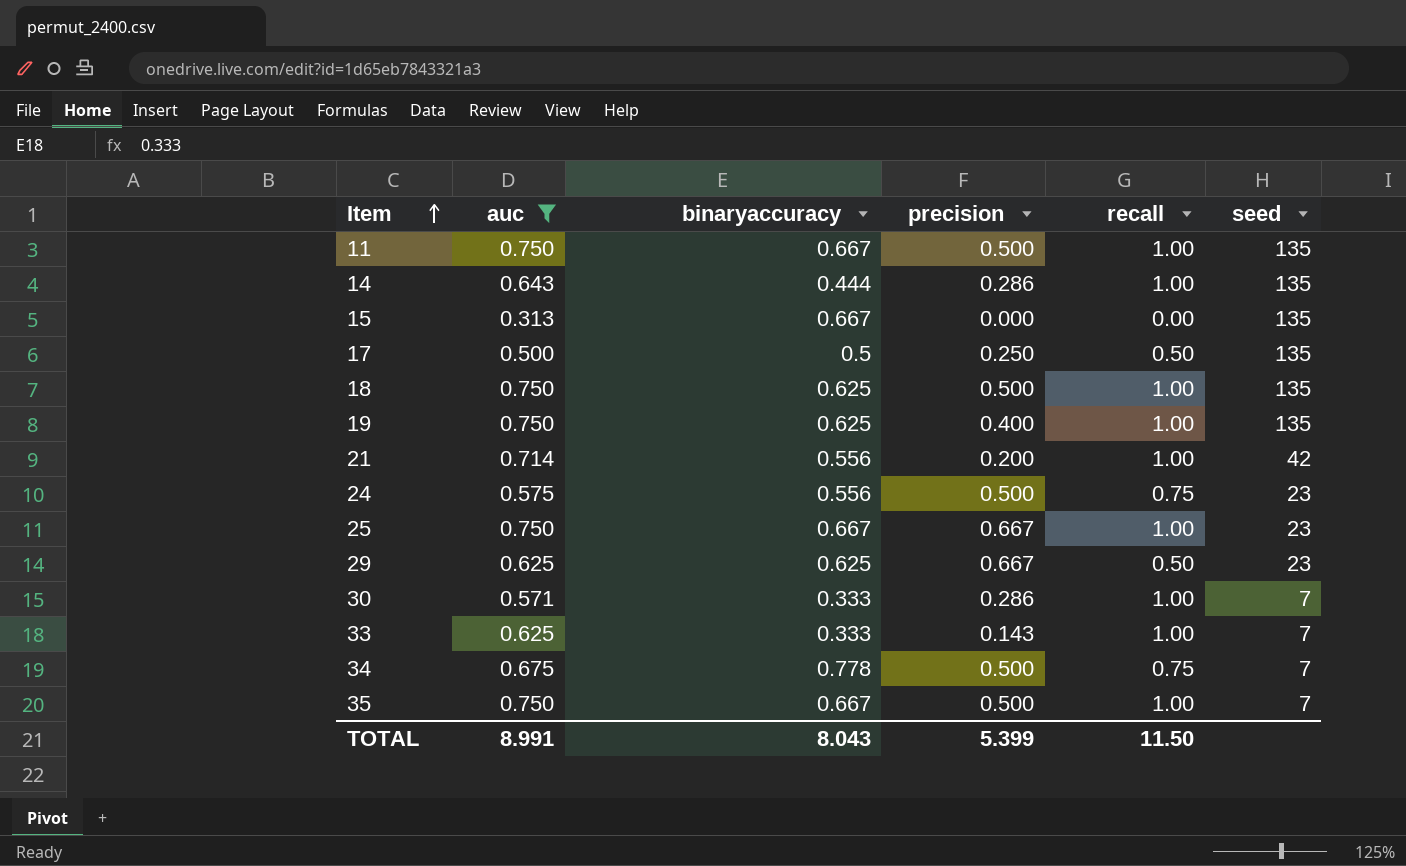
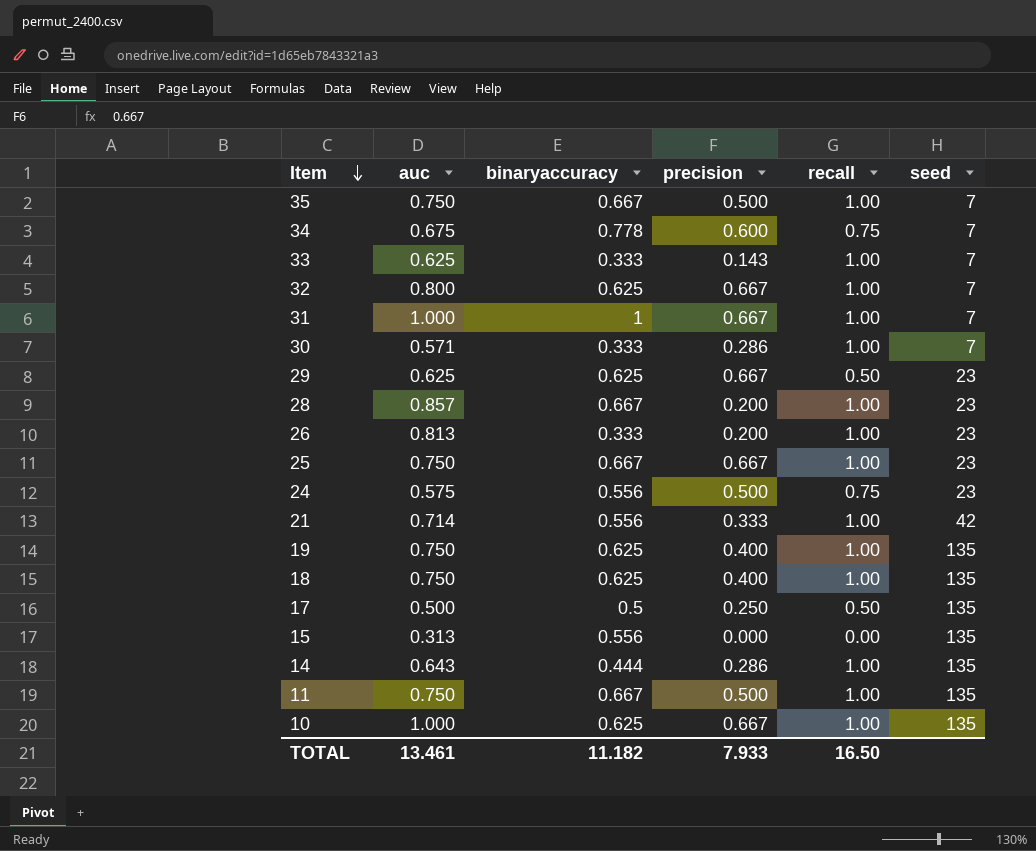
filter: auc <= 0.750 -> none
row order: Item ascending -> Item descending
34 | precision: 0.500 -> 0.600
21 | precision: 0.200 -> 0.333
18 | precision: 0.500 -> 0.400
15 | binaryaccuracy: 0.667 -> 0.556
TOTAL | auc: 8.991 -> 13.461
TOTAL | binaryaccuracy: 8.043 -> 11.182
TOTAL | precision: 5.399 -> 7.933
TOTAL | recall: 11.50 -> 16.50

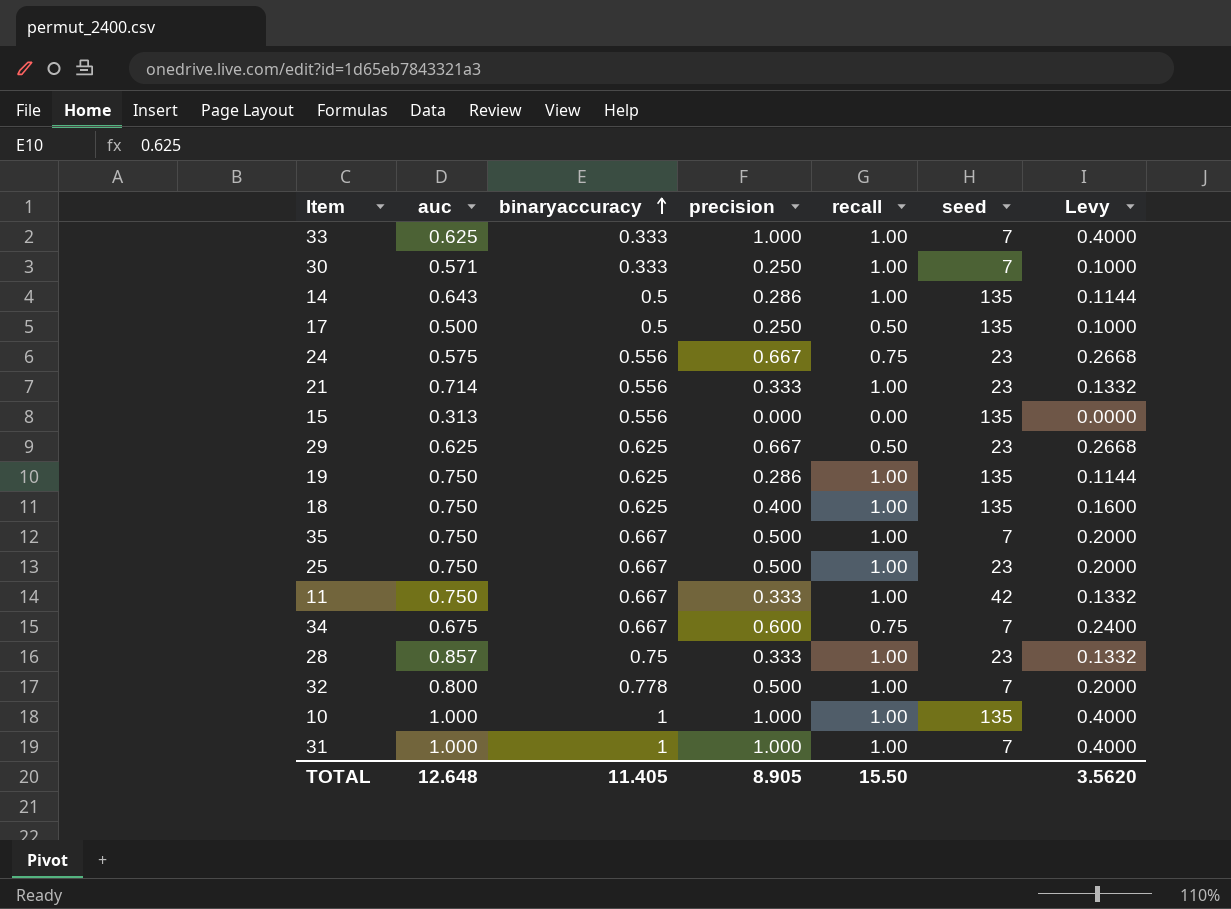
row order: Item descending -> binaryaccuracy ascending
column Levy | formula: none -> [precision] * 0.4
row 26: 0.813 | 0.333 | 0.200 | 1.00 | 23 -> none
33 | precision: 0.143 -> 1.000
30 | precision: 0.286 -> 0.250
14 | binaryaccuracy: 0.444 -> 0.5
24 | precision: 0.500 -> 0.667
21 | seed: 42 -> 23
19 | precision: 0.400 -> 0.286
25 | precision: 0.667 -> 0.500
11 | precision: 0.500 -> 0.333
11 | seed: 135 -> 42
34 | binaryaccuracy: 0.778 -> 0.667
28 | binaryaccuracy: 0.667 -> 0.75
28 | precision: 0.200 -> 0.333
32 | binaryaccuracy: 0.625 -> 0.778
32 | precision: 0.667 -> 0.500
10 | binaryaccuracy: 0.625 -> 1
10 | precision: 0.667 -> 1.000
31 | precision: 0.667 -> 1.000
TOTAL | auc: 13.461 -> 12.648
TOTAL | binaryaccuracy: 11.182 -> 11.405
TOTAL | precision: 7.933 -> 8.905
TOTAL | recall: 16.50 -> 15.50

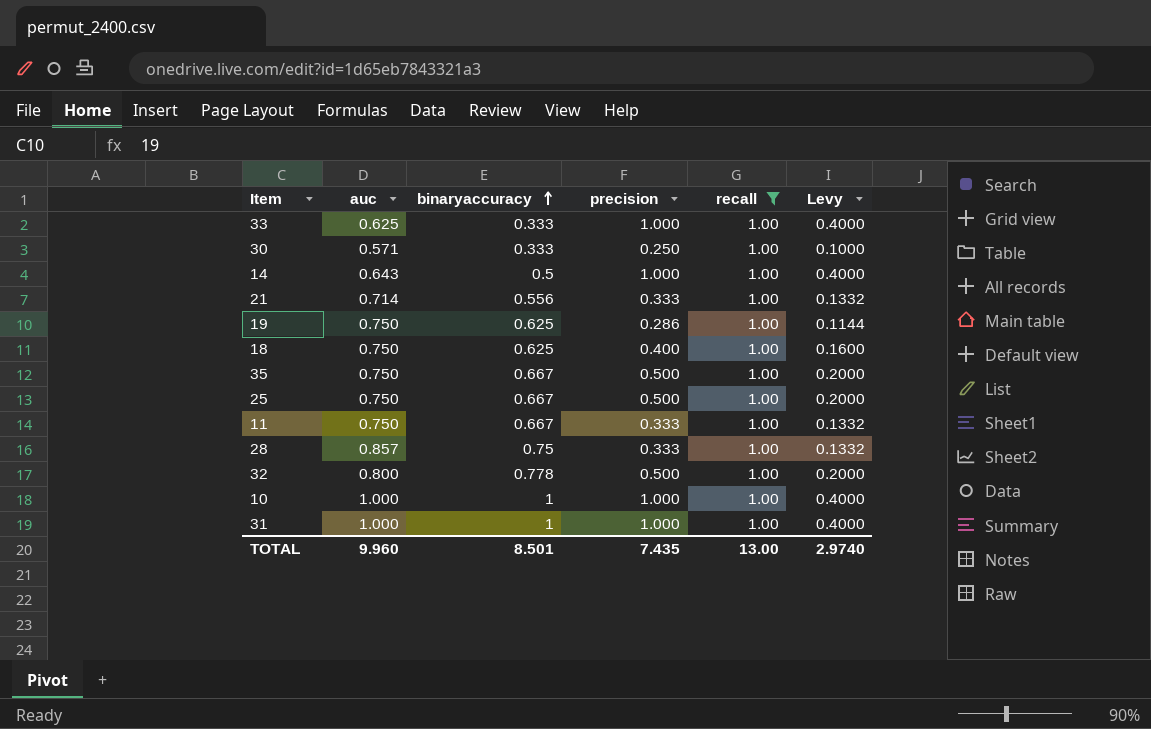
filter: none -> recall = 1.00
column seed | position: 6 -> none
14 | precision: 0.286 -> 1.000
14 | Levy: 0.1144 -> 0.4000
TOTAL | auc: 12.648 -> 9.960
TOTAL | binaryaccuracy: 11.405 -> 8.501
TOTAL | precision: 8.905 -> 7.435
TOTAL | recall: 15.50 -> 13.00
TOTAL | Levy: 3.5620 -> 2.9740

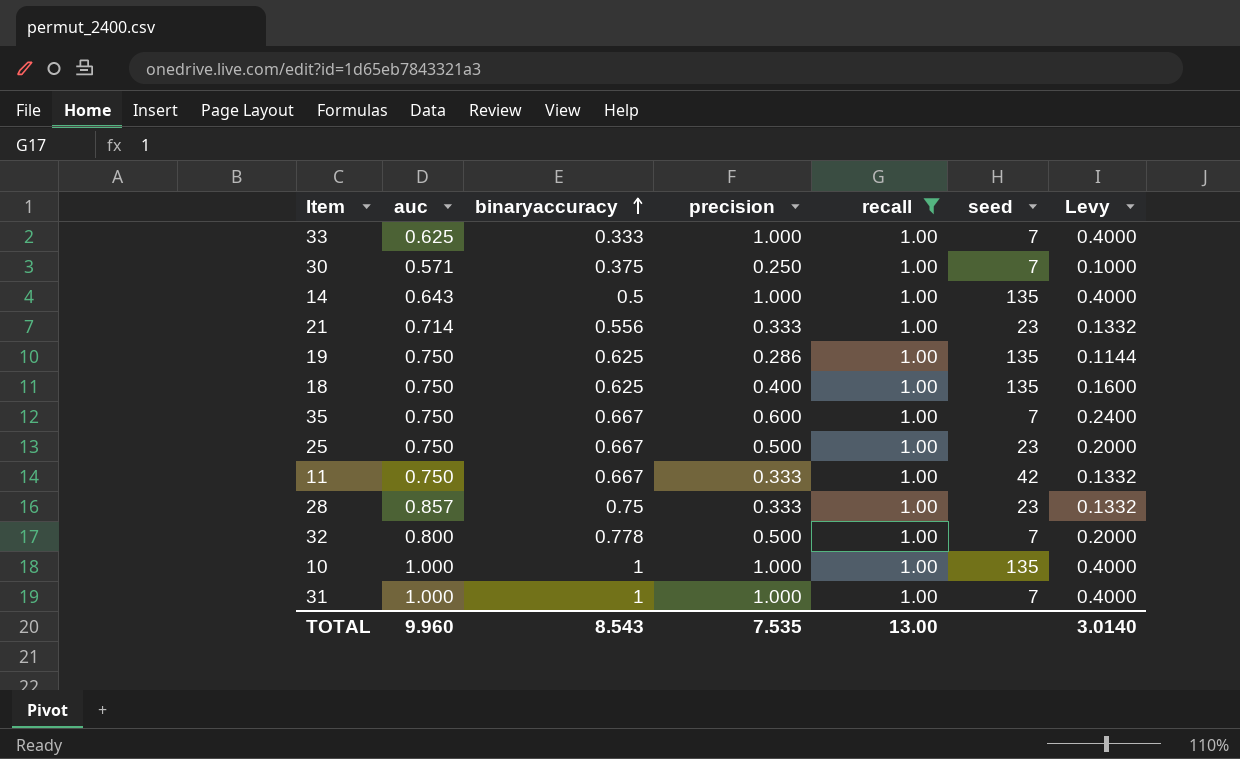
column seed | position: none -> 6
30 | binaryaccuracy: 0.333 -> 0.375
35 | precision: 0.500 -> 0.600
35 | Levy: 0.2000 -> 0.2400
TOTAL | binaryaccuracy: 8.501 -> 8.543
TOTAL | precision: 7.435 -> 7.535
TOTAL | Levy: 2.9740 -> 3.0140

